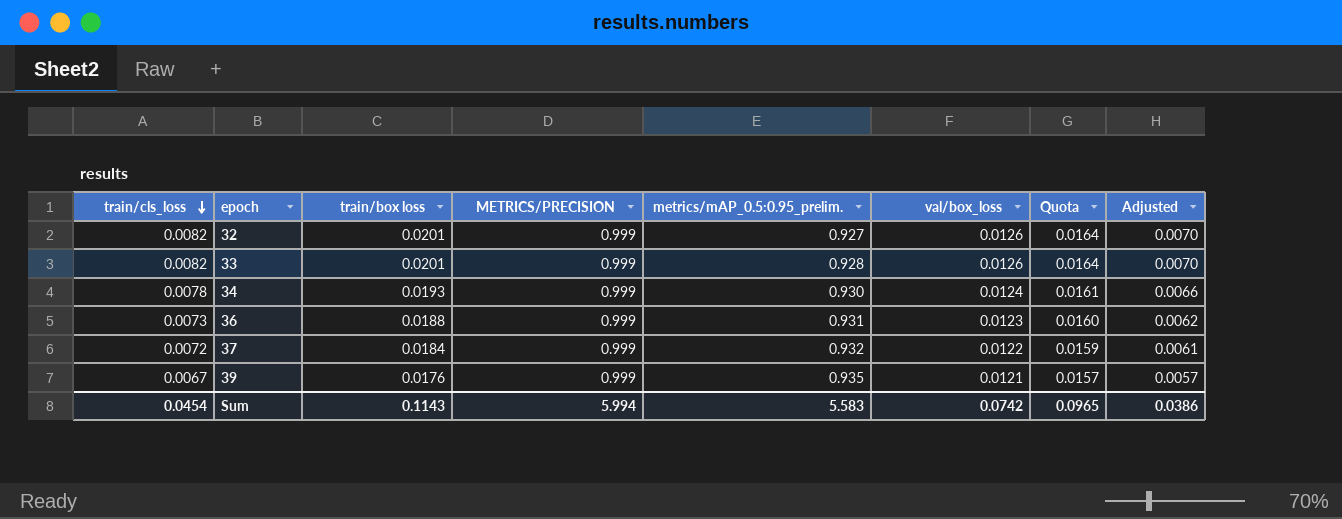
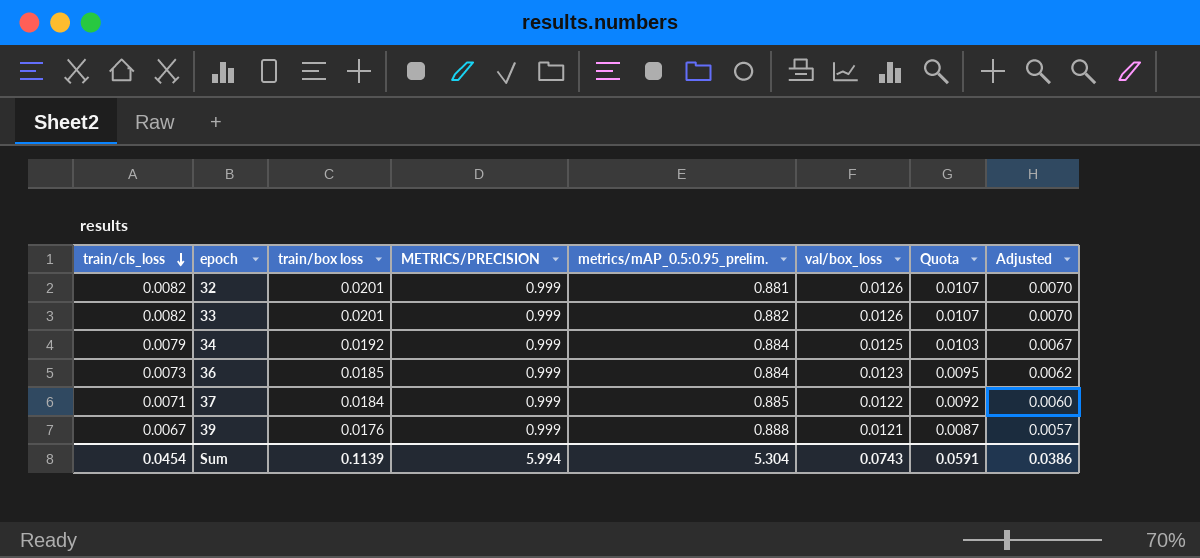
column Quota | formula: [val/box_loss] * 1.3 -> [train/cls_loss] * 1.3
32 | metrics/mAP_0.5:0.95_prelim.: 0.927 -> 0.881
33 | metrics/mAP_0.5:0.95_prelim.: 0.928 -> 0.882
34 | train/cls_loss: 0.0078 -> 0.0079
34 | train/box loss: 0.0193 -> 0.0192
34 | metrics/mAP_0.5:0.95_prelim.: 0.930 -> 0.884
34 | val/box_loss: 0.0124 -> 0.0125
34 | Adjusted: 0.0066 -> 0.0067
36 | train/box loss: 0.0188 -> 0.0185
36 | metrics/mAP_0.5:0.95_prelim.: 0.931 -> 0.884
37 | train/cls_loss: 0.0072 -> 0.0071
37 | metrics/mAP_0.5:0.95_prelim.: 0.932 -> 0.885
37 | Adjusted: 0.0061 -> 0.0060
39 | metrics/mAP_0.5:0.95_prelim.: 0.935 -> 0.888
Sum | train/box loss: 0.1143 -> 0.1139
Sum | metrics/mAP_0.5:0.95_prelim.: 5.583 -> 5.304
Sum | val/box_loss: 0.0742 -> 0.0743
Sum | Quota: 0.0965 -> 0.0591

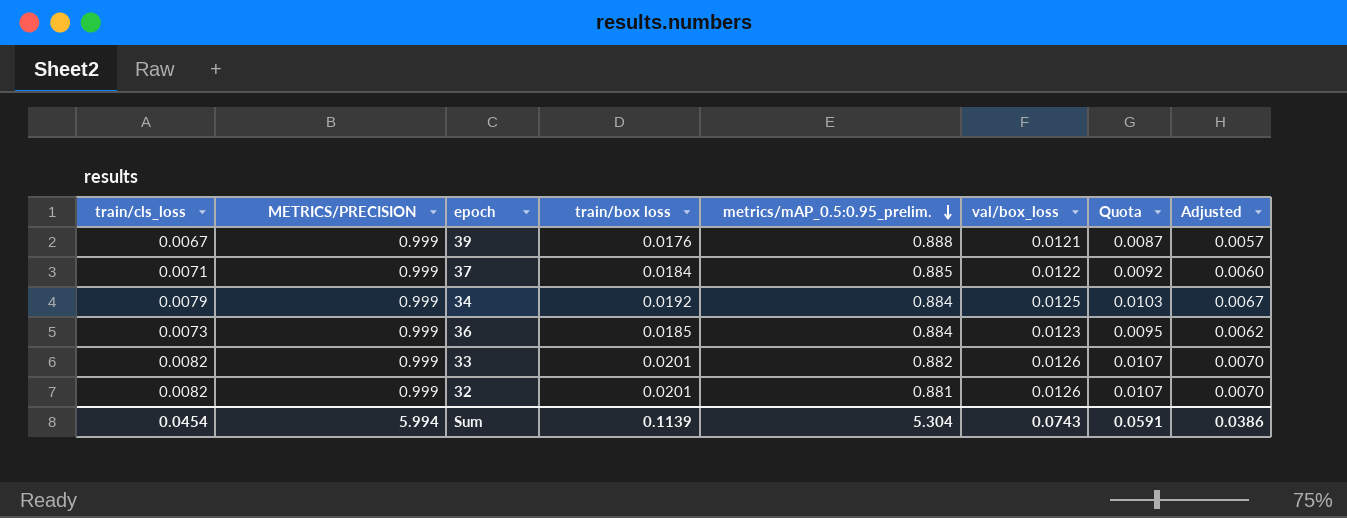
row order: train/cls_loss descending -> metrics/mAP_0.5:0.95_prelim. descending
column METRICS/PRECISION | position: 4 -> 2

